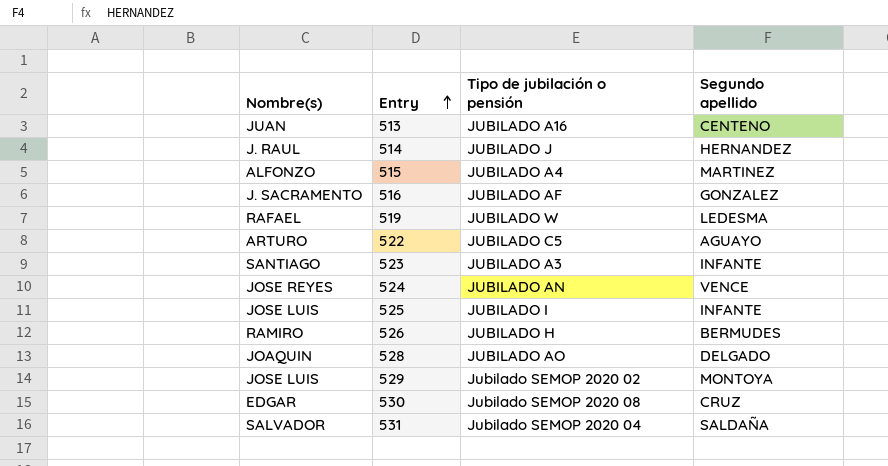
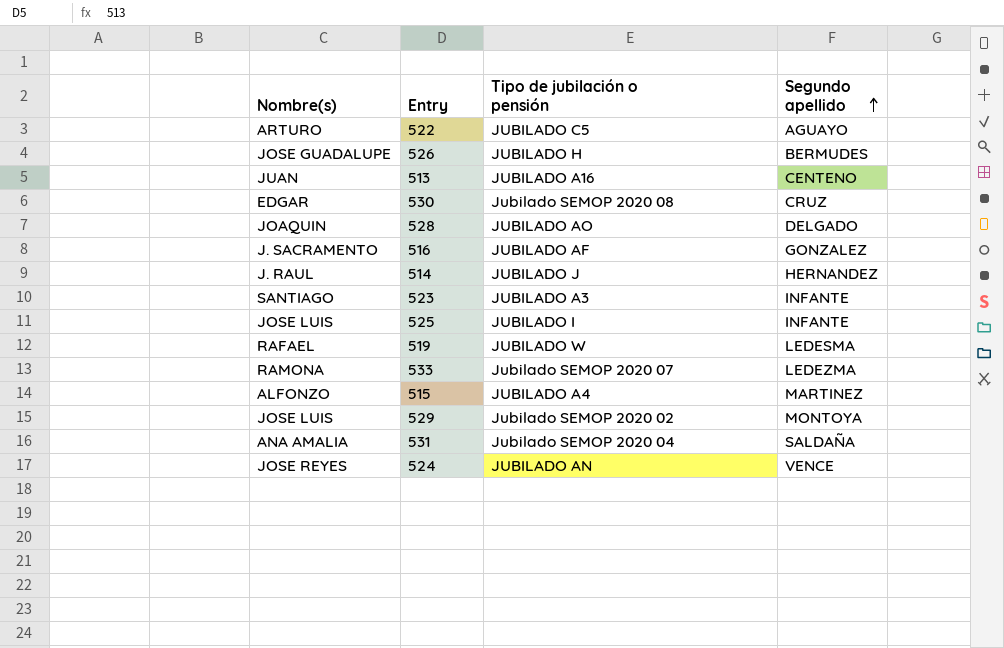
row order: Entry ascending -> Segundo apellido ascending
526 | Nombre(s): RAMIRO -> JOSE GUADALUPE
row 533: none -> RAMONA | Jubilado SEMOP 2020 07 | LEDEZMA
531 | Nombre(s): SALVADOR -> ANA AMALIA

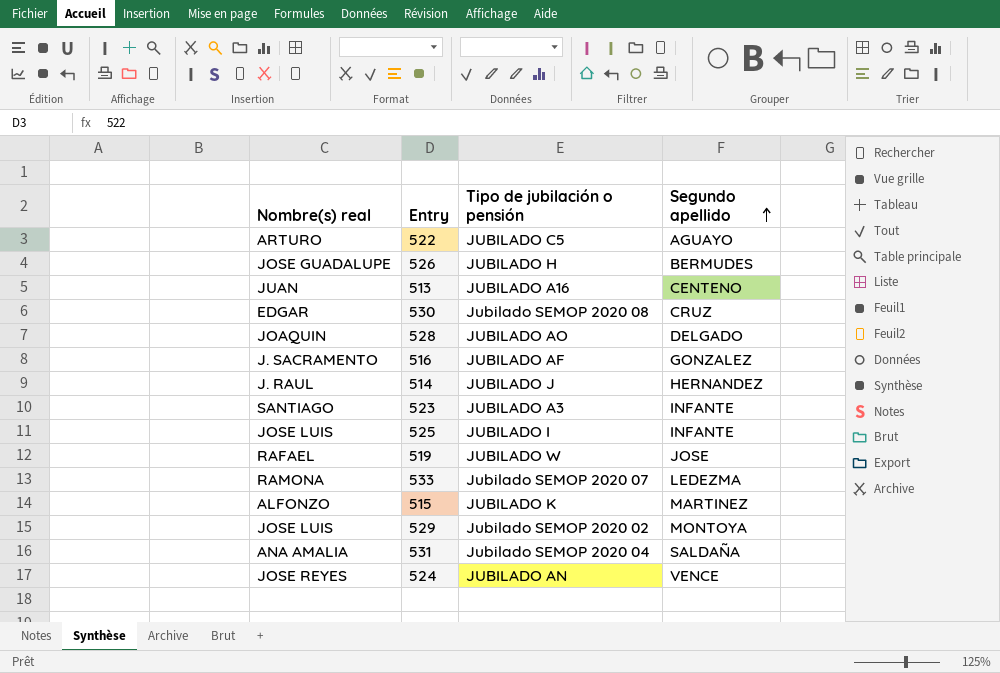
column name: Nombre(s) -> Nombre(s) real
519 | Segundo apellido: LEDESMA -> JOSE
515 | Tipo de jubilación o pensión: JUBILADO A4 -> JUBILADO K

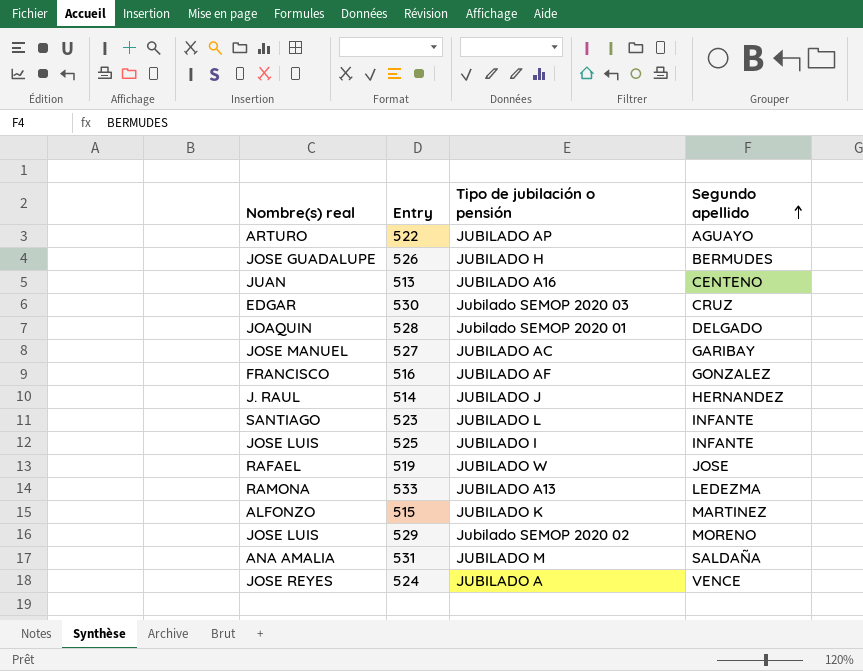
522 | Tipo de jubilación o pensión: JUBILADO C5 -> JUBILADO AP
530 | Tipo de jubilación o pensión: Jubilado SEMOP 2020 08 -> Jubilado SEMOP 2020 03
528 | Tipo de jubilación o pensión: JUBILADO AO -> Jubilado SEMOP 2020 01
row 527: none -> JOSE MANUEL | JUBILADO AC | GARIBAY
516 | Nombre(s) real: J. SACRAMENTO -> FRANCISCO
523 | Tipo de jubilación o pensión: JUBILADO A3 -> JUBILADO L
533 | Tipo de jubilación o pensión: Jubilado SEMOP 2020 07 -> JUBILADO A13
529 | Segundo apellido: MONTOYA -> MORENO
531 | Tipo de jubilación o pensión: Jubilado SEMOP 2020 04 -> JUBILADO M
524 | Tipo de jubilación o pensión: JUBILADO AN -> JUBILADO A

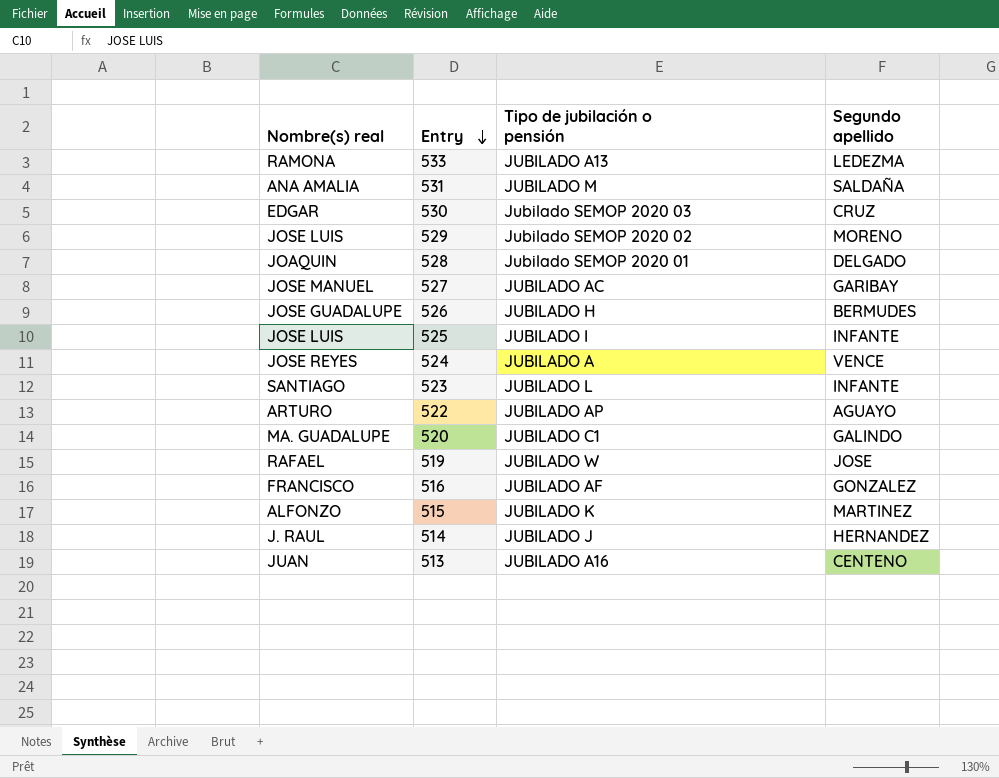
row order: Segundo apellido ascending -> Entry descending
row 520: none -> MA. GUADALUPE | JUBILADO C1 | GALINDO

